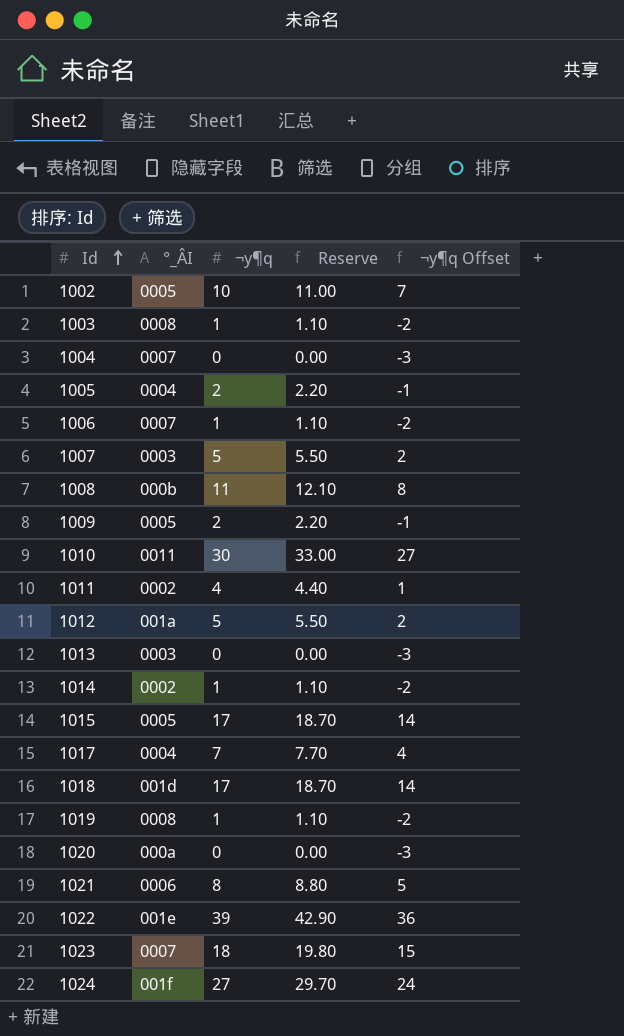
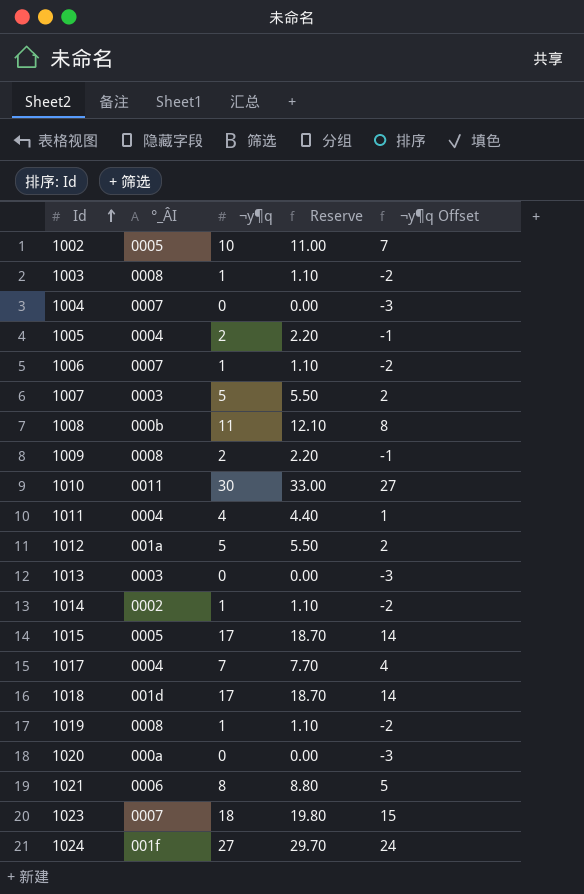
row 1022: 001e | 39 | 42.90 | 36 -> none
1009 | °_ÂI: 0005 -> 0008
1011 | °_ÂI: 0002 -> 0004

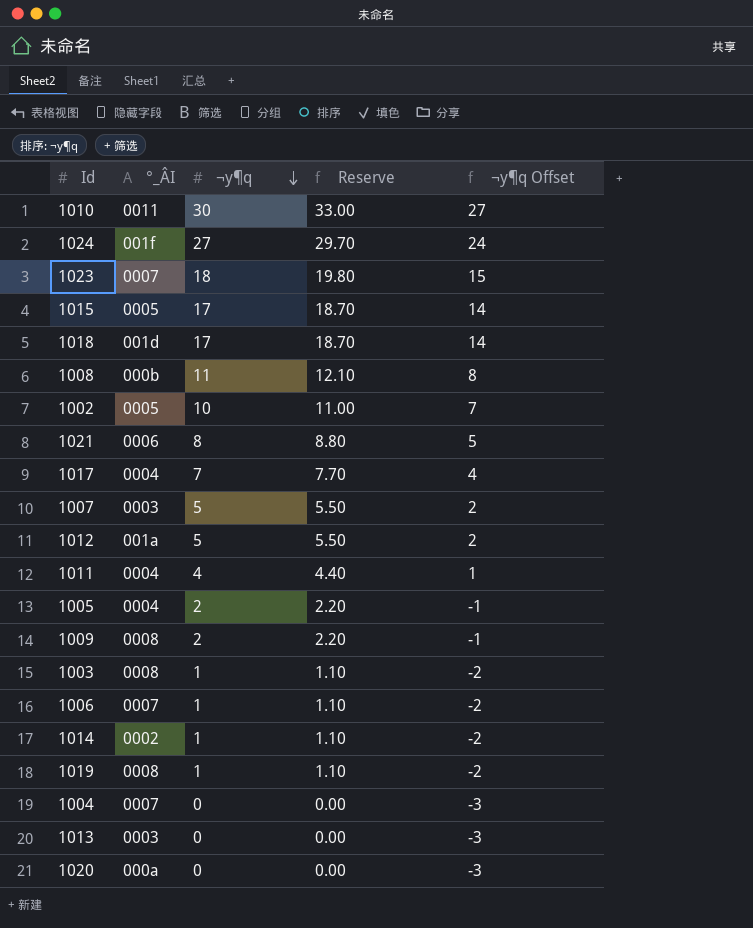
row order: Id ascending -> ¬y¶q descending

